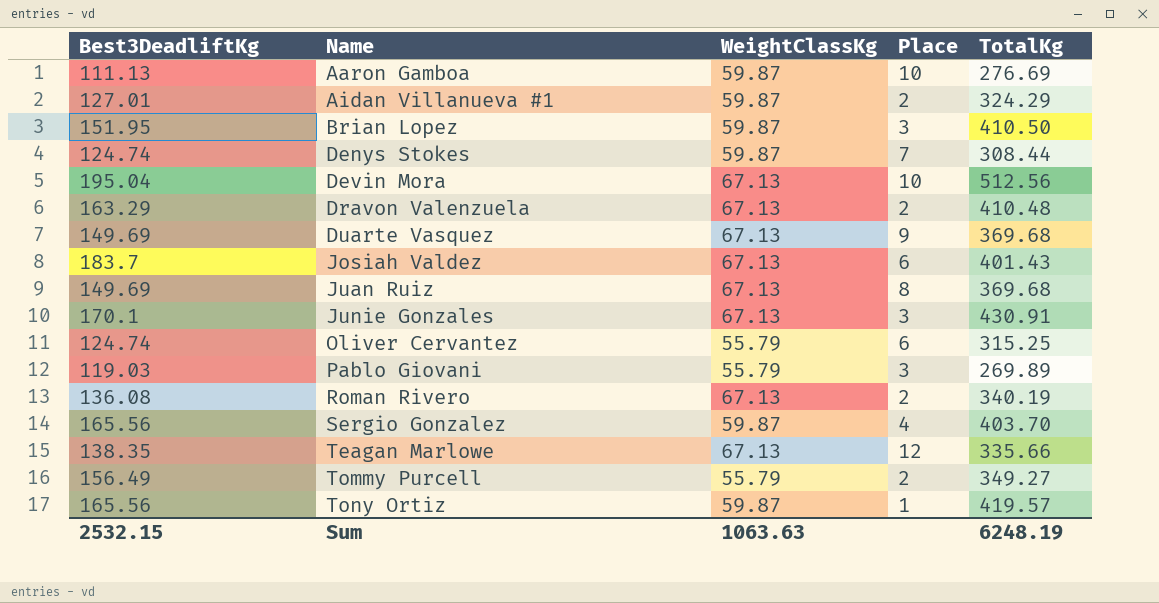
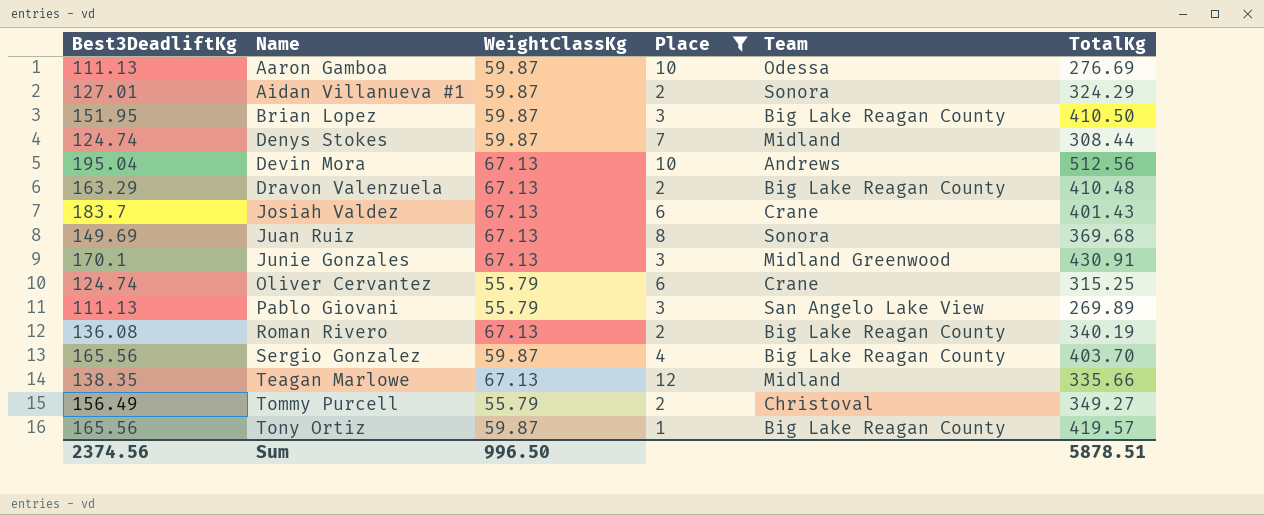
filter: none -> Place != 9
column Team | position: none -> 5
Pablo Giovani | Best3DeadliftKg: 119.03 -> 111.13
Sum | Best3DeadliftKg: 2532.15 -> 2374.56
Sum | WeightClassKg: 1063.63 -> 996.50
Sum | TotalKg: 6248.19 -> 5878.51

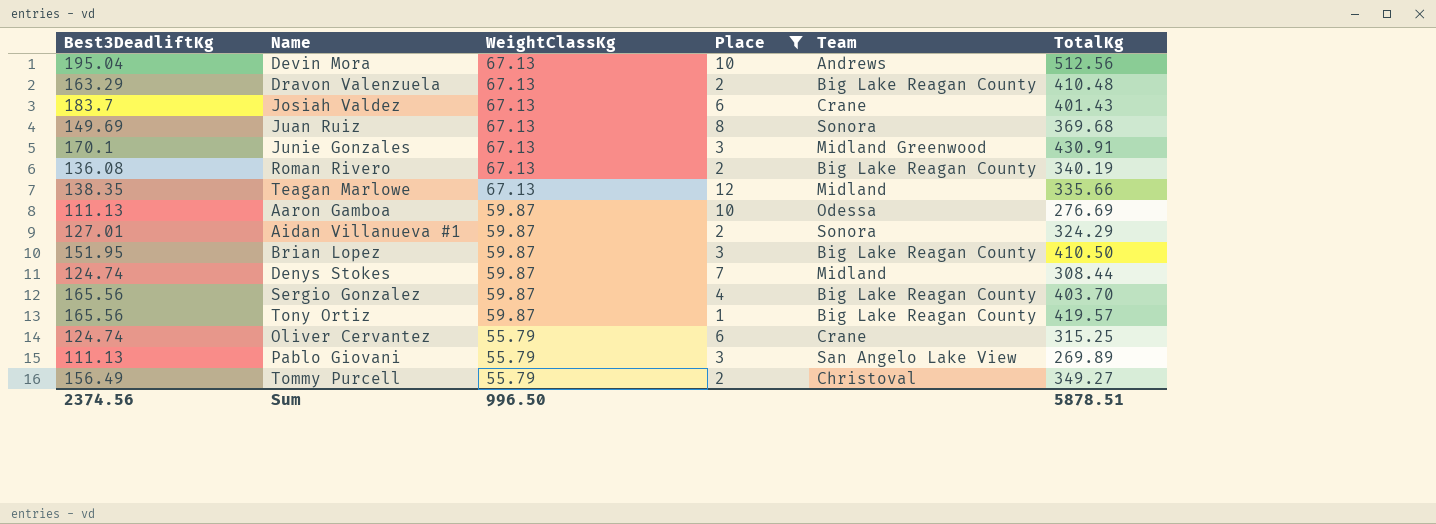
row order: Name ascending -> WeightClassKg descending

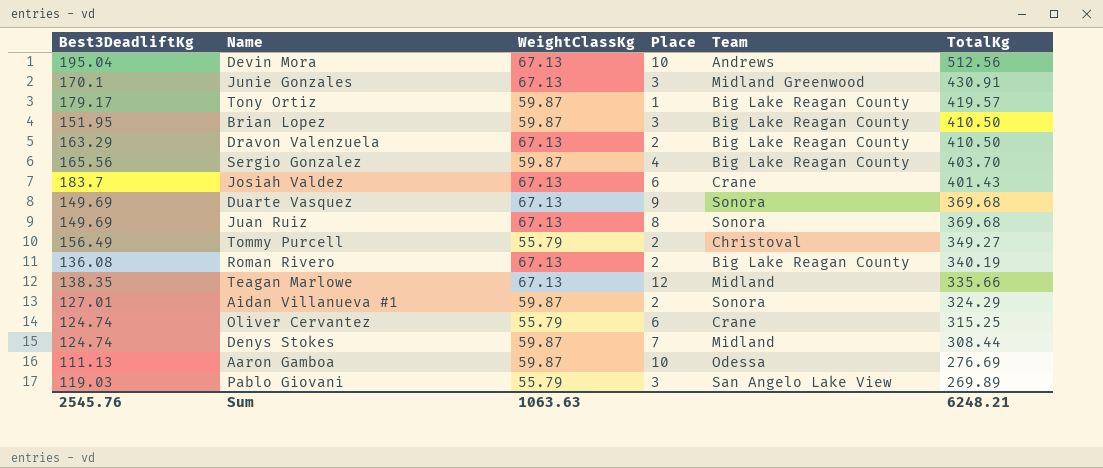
filter: Place != 9 -> none
row order: WeightClassKg descending -> TotalKg descending
Tony Ortiz | Best3DeadliftKg: 165.56 -> 179.17
Dravon Valenzuela | TotalKg: 410.48 -> 410.50
Pablo Giovani | Best3DeadliftKg: 111.13 -> 119.03
Sum | Best3DeadliftKg: 2374.56 -> 2545.76
Sum | WeightClassKg: 996.50 -> 1063.63
Sum | TotalKg: 5878.51 -> 6248.21

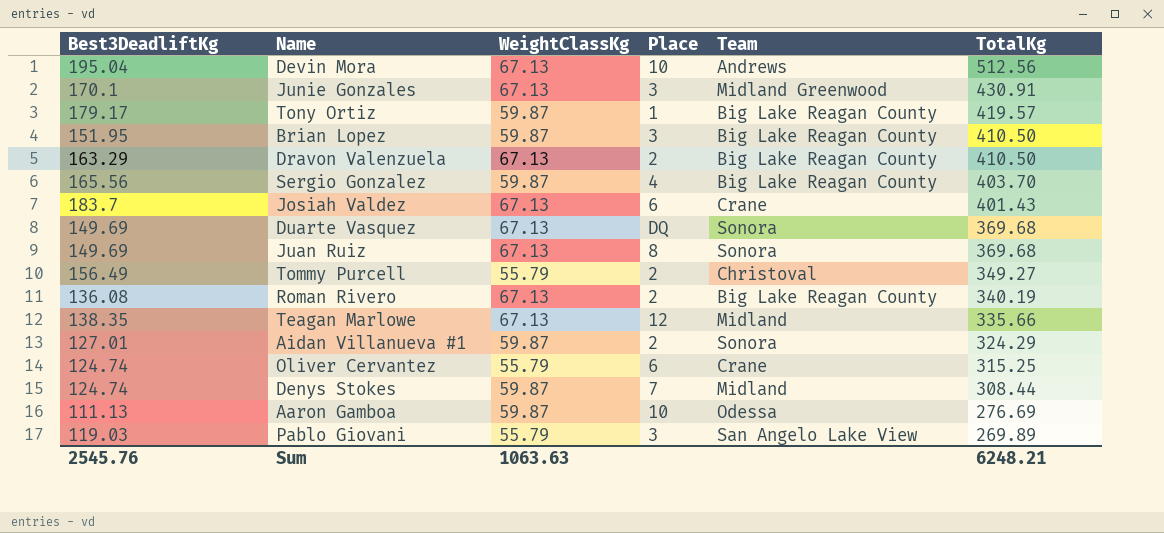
Duarte Vasquez | Place: 9 -> DQ

